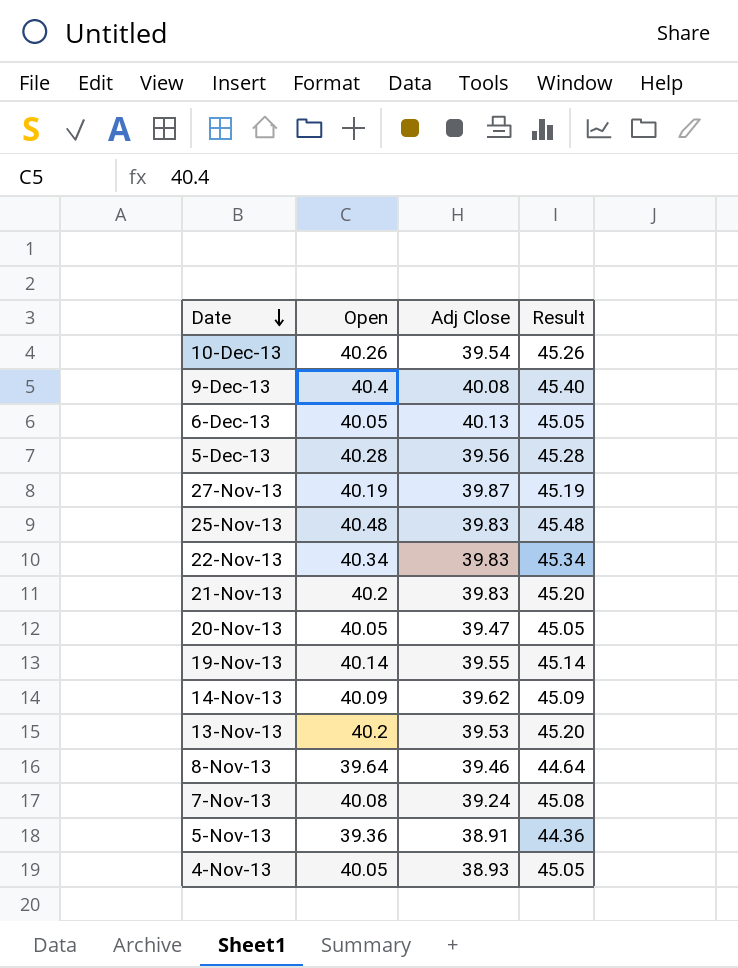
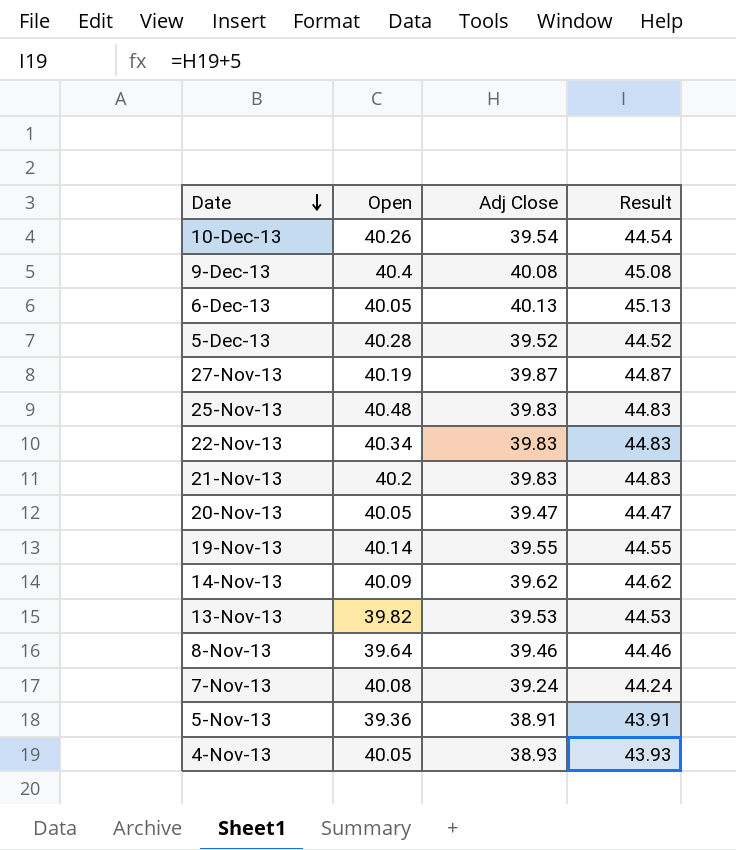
column Result | formula: [Open] + 5 -> [Adj Close] + 5
5-Dec-13 | Adj Close: 39.56 -> 39.52
13-Nov-13 | Open: 40.2 -> 39.82

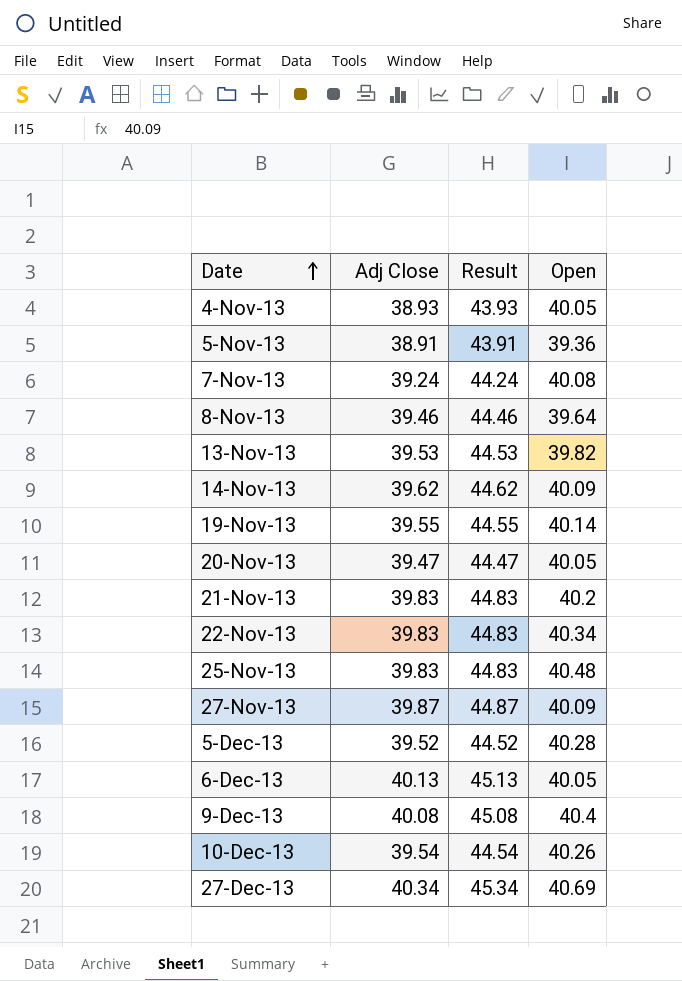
row order: Date descending -> Date ascending
column Open | position: 2 -> 4
27-Nov-13 | Open: 40.19 -> 40.09
row 27-Dec-13: none -> 40.34 | 45.34 | 40.69

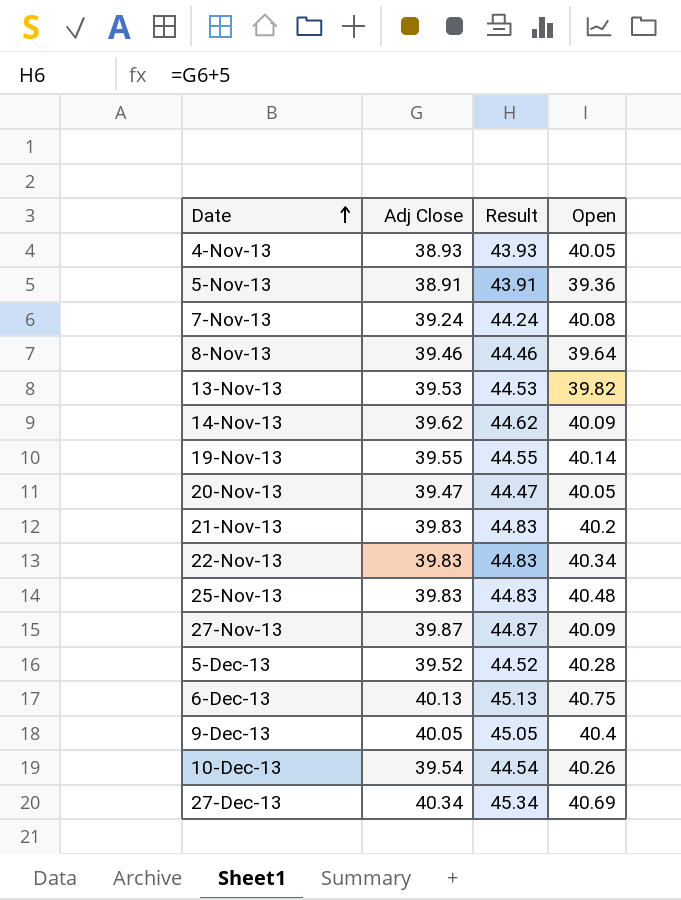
6-Dec-13 | Open: 40.05 -> 40.75
9-Dec-13 | Adj Close: 40.08 -> 40.05
9-Dec-13 | Result: 45.08 -> 45.05

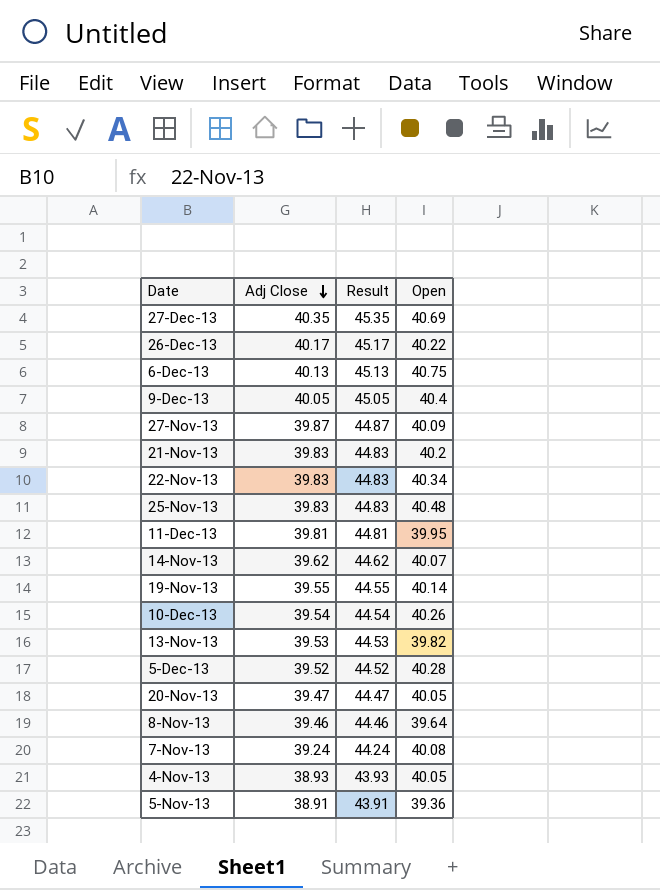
row order: Date ascending -> Adj Close descending
27-Dec-13 | Adj Close: 40.34 -> 40.35
27-Dec-13 | Result: 45.34 -> 45.35
row 26-Dec-13: none -> 40.17 | 45.17 | 40.22
row 11-Dec-13: none -> 39.81 | 44.81 | 39.95
14-Nov-13 | Open: 40.09 -> 40.07

